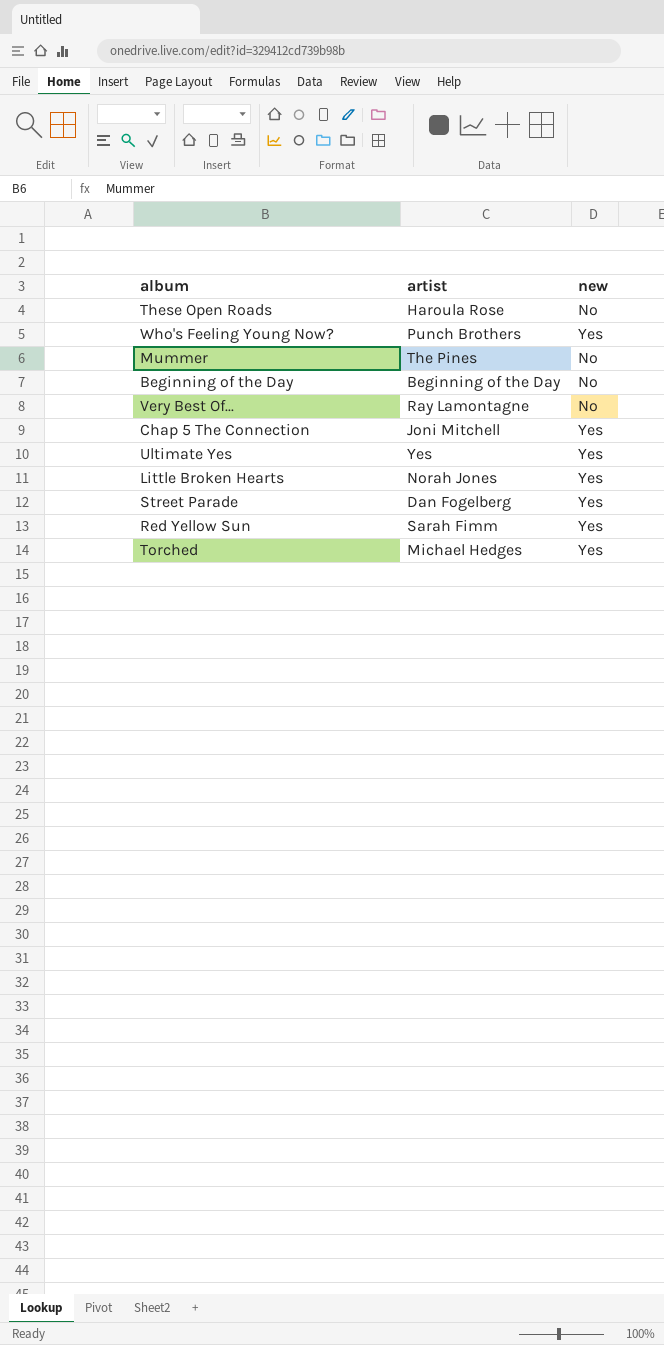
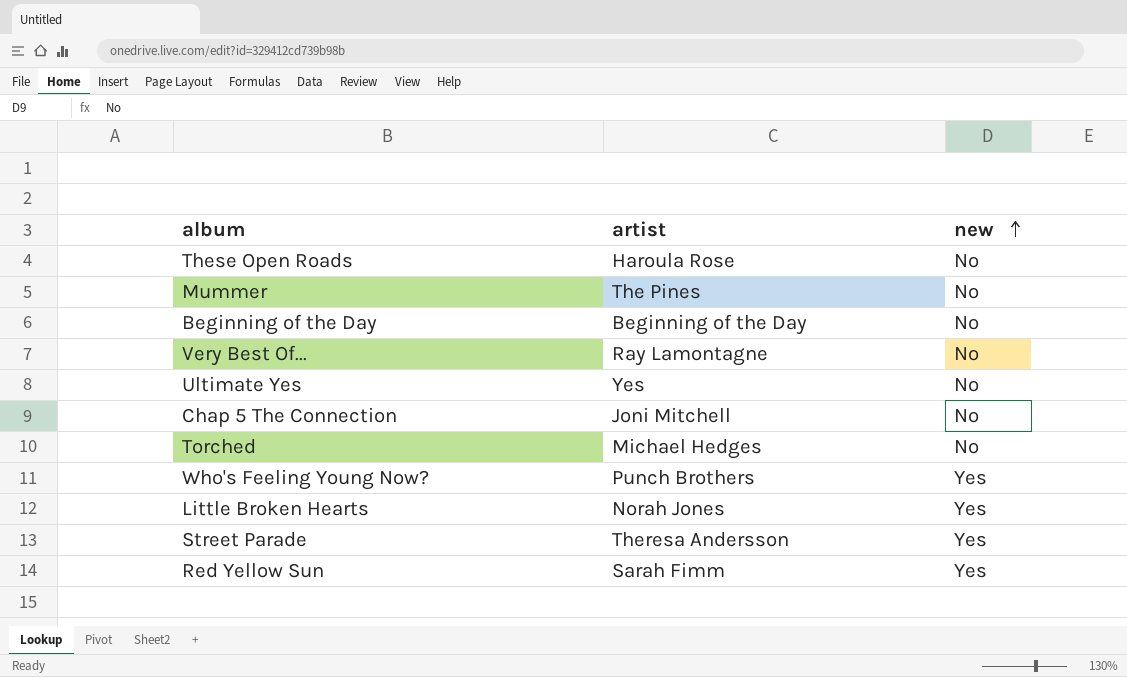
row order: none -> new ascending
Ultimate Yes | new: Yes -> No
Chap 5 The Connection | new: Yes -> No
Torched | new: Yes -> No
Street Parade | artist: Dan Fogelberg -> Theresa Andersson

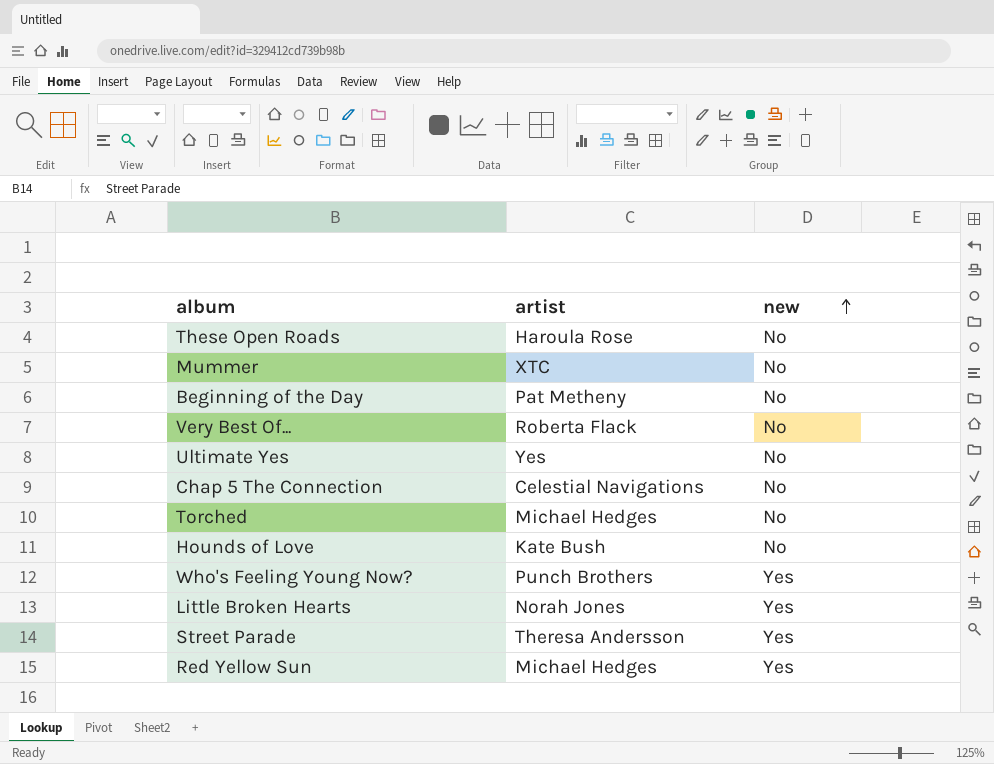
Mummer | artist: The Pines -> XTC
Beginning of the Day | artist: Beginning of the Day -> Pat Metheny
Very Best Of... | artist: Ray Lamontagne -> Roberta Flack
Chap 5 The Connection | artist: Joni Mitchell -> Celestial Navigations
row Hounds of Love: none -> Kate Bush | No
Red Yellow Sun | artist: Sarah Fimm -> Michael Hedges

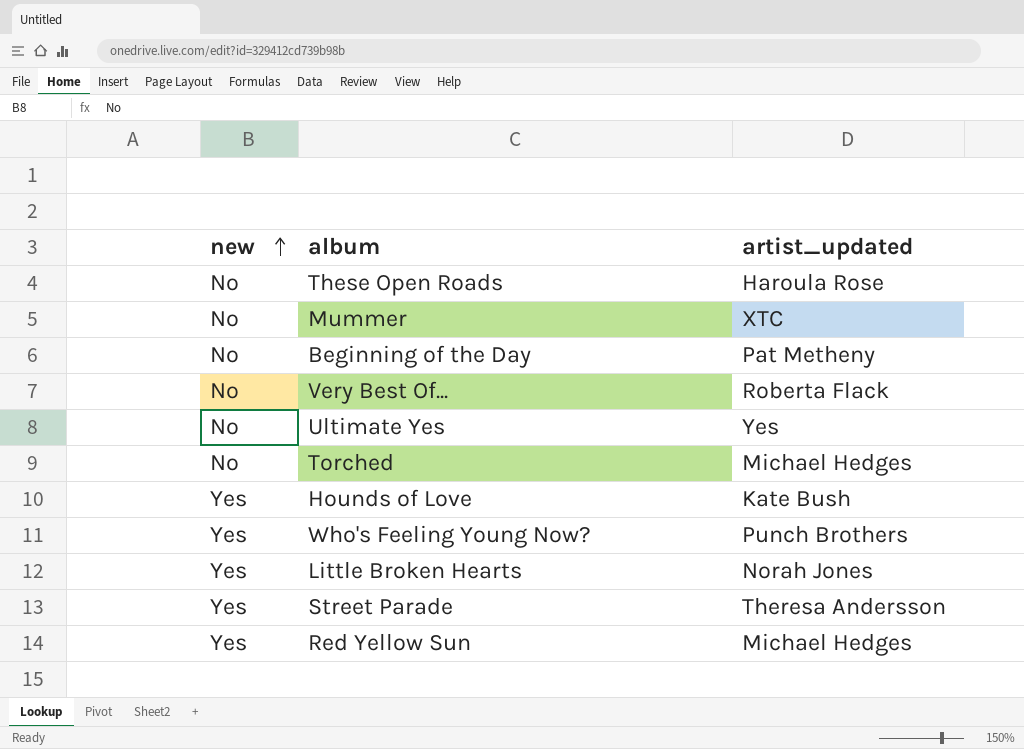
column new | position: 3 -> 1
column name: artist -> artist_updated
row Chap 5 The Connection: Celestial Navigations | No -> none
Hounds of Love | new: No -> Yes

